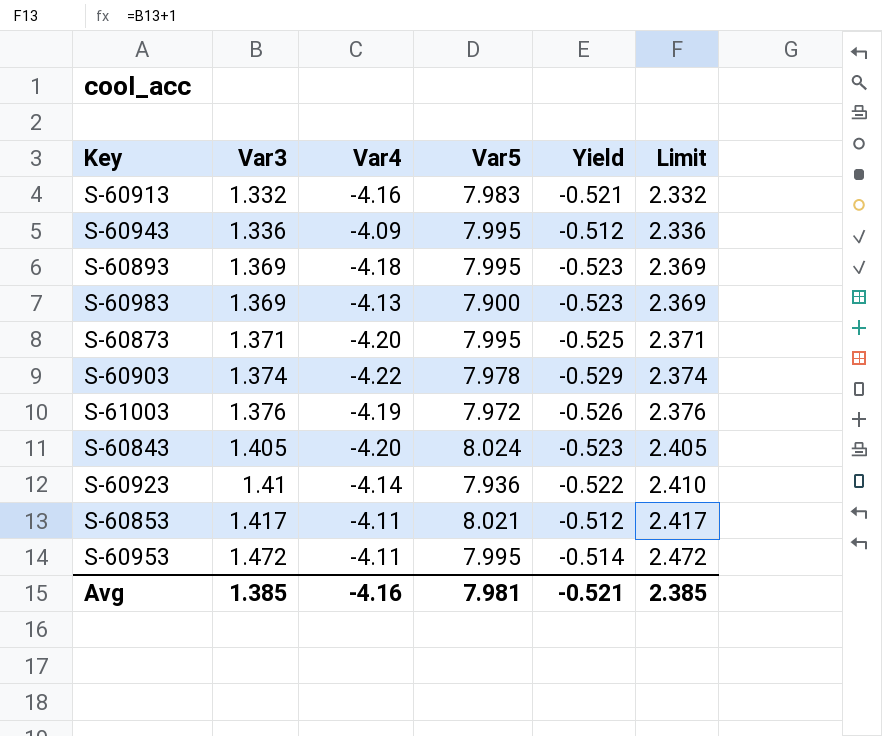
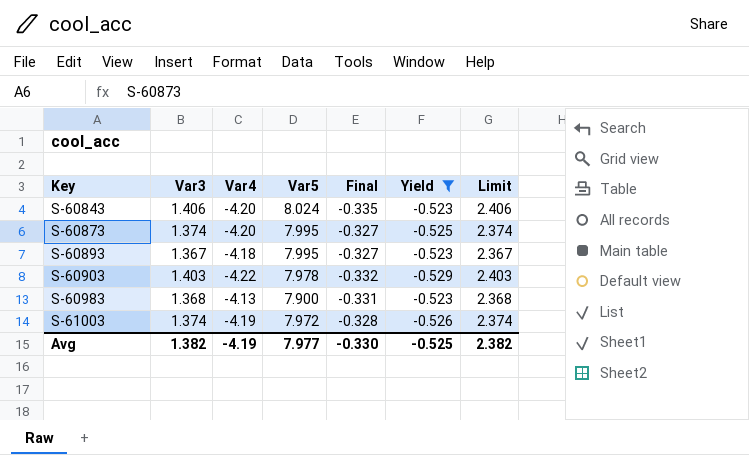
filter: none -> Yield <= -0.523
row order: Var3 ascending -> Key ascending
column Final | formula: none -> [Var3] / [Var4]
S-60843 | Var3: 1.405 -> 1.406
S-60843 | Limit: 2.405 -> 2.406
S-60873 | Var3: 1.371 -> 1.374
S-60873 | Limit: 2.371 -> 2.374
S-60893 | Var3: 1.369 -> 1.367
S-60893 | Limit: 2.369 -> 2.367
S-60903 | Var3: 1.374 -> 1.403
S-60903 | Limit: 2.374 -> 2.403
S-60983 | Var3: 1.369 -> 1.368
S-60983 | Limit: 2.369 -> 2.368
S-61003 | Var3: 1.376 -> 1.374
S-61003 | Limit: 2.376 -> 2.374
Avg | Var3: 1.385 -> 1.382
Avg | Var4: -4.16 -> -4.19
Avg | Var5: 7.981 -> 7.977
Avg | Yield: -0.521 -> -0.525
Avg | Limit: 2.385 -> 2.382

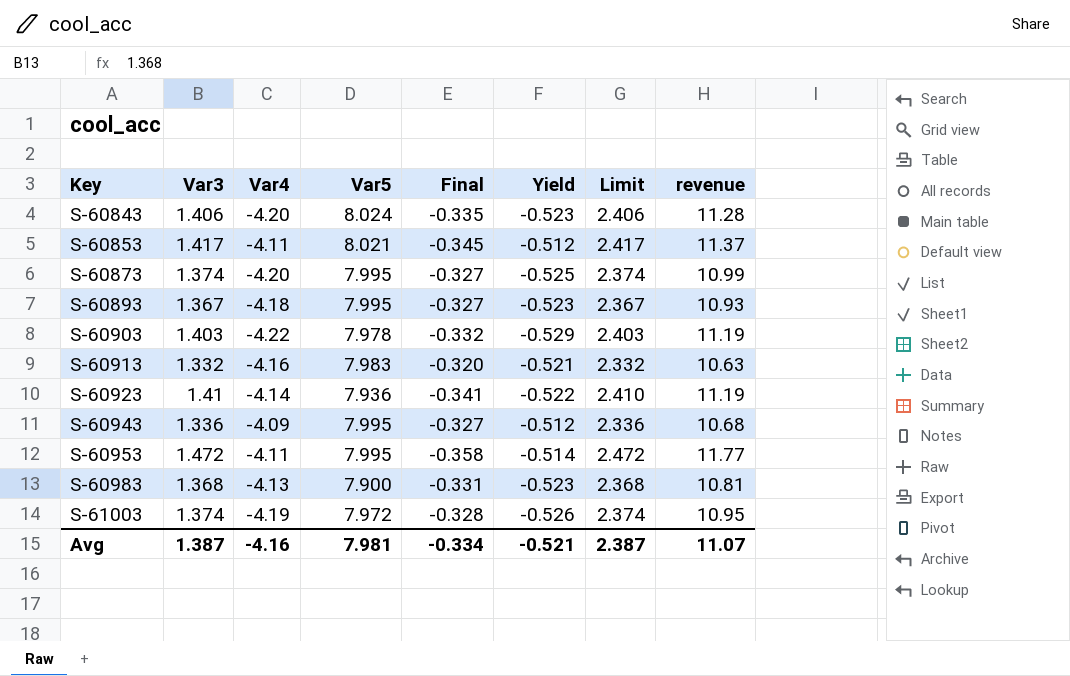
filter: Yield <= -0.523 -> none
column revenue | formula: none -> [Var3] * [Var5]
Avg | Var3: 1.382 -> 1.387
Avg | Var4: -4.19 -> -4.16
Avg | Var5: 7.977 -> 7.981
Avg | Final: -0.330 -> -0.334
Avg | Yield: -0.525 -> -0.521
Avg | Limit: 2.382 -> 2.387

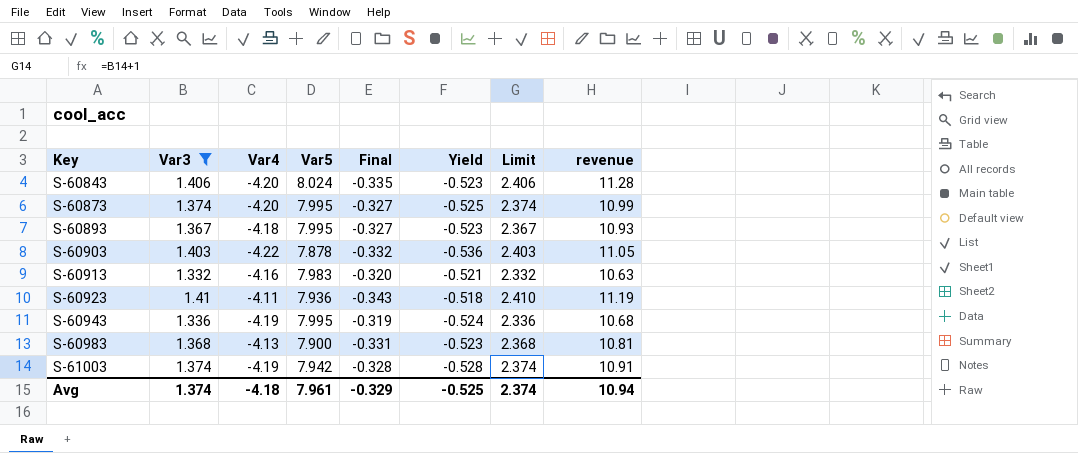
filter: none -> Var3 <= 1.41
S-60903 | Var5: 7.978 -> 7.878
S-60903 | Yield: -0.529 -> -0.536
S-60903 | revenue: 11.19 -> 11.05
S-60923 | Var4: -4.14 -> -4.11
S-60923 | Final: -0.341 -> -0.343
S-60923 | Yield: -0.522 -> -0.518
S-60943 | Var4: -4.09 -> -4.19
S-60943 | Final: -0.327 -> -0.319
S-60943 | Yield: -0.512 -> -0.524
S-61003 | Var5: 7.972 -> 7.942
S-61003 | Yield: -0.526 -> -0.528
S-61003 | revenue: 10.95 -> 10.91
Avg | Var3: 1.387 -> 1.374
Avg | Var4: -4.16 -> -4.18
Avg | Var5: 7.981 -> 7.961
Avg | Final: -0.334 -> -0.329
Avg | Yield: -0.521 -> -0.525
Avg | Limit: 2.387 -> 2.374
Avg | revenue: 11.07 -> 10.94

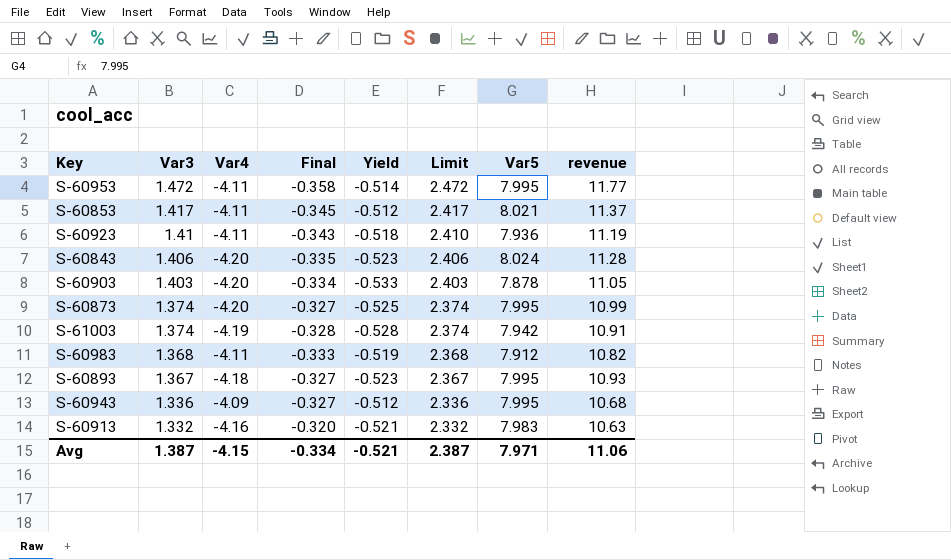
filter: Var3 <= 1.41 -> none
row order: Key ascending -> Var3 descending
column Var5 | position: 4 -> 7
S-60903 | Var4: -4.22 -> -4.20
S-60903 | Final: -0.332 -> -0.334
S-60903 | Yield: -0.536 -> -0.533
S-60983 | Var4: -4.13 -> -4.11
S-60983 | Final: -0.331 -> -0.333
S-60983 | Yield: -0.523 -> -0.519
S-60983 | Var5: 7.900 -> 7.912
S-60983 | revenue: 10.81 -> 10.82
S-60943 | Var4: -4.19 -> -4.09
S-60943 | Final: -0.319 -> -0.327
S-60943 | Yield: -0.524 -> -0.512
Avg | Var3: 1.374 -> 1.387
Avg | Var4: -4.18 -> -4.15
Avg | Final: -0.329 -> -0.334
Avg | Yield: -0.525 -> -0.521
Avg | Limit: 2.374 -> 2.387
Avg | Var5: 7.961 -> 7.971
Avg | revenue: 10.94 -> 11.06

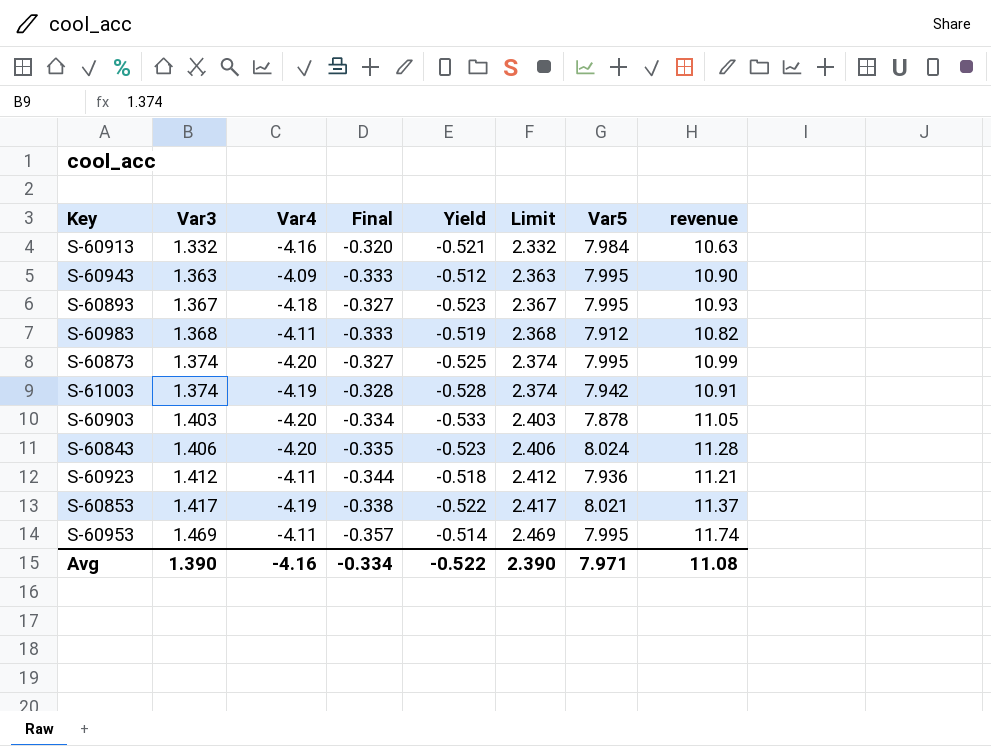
row order: Var3 descending -> Var3 ascending
S-60913 | Var5: 7.983 -> 7.984
S-60943 | Var3: 1.336 -> 1.363
S-60943 | Final: -0.327 -> -0.333
S-60943 | Limit: 2.336 -> 2.363
S-60943 | revenue: 10.68 -> 10.90
S-60923 | Var3: 1.41 -> 1.412
S-60923 | Final: -0.343 -> -0.344
S-60923 | Limit: 2.410 -> 2.412
S-60923 | revenue: 11.19 -> 11.21
S-60853 | Var4: -4.11 -> -4.19
S-60853 | Final: -0.345 -> -0.338
S-60853 | Yield: -0.512 -> -0.522
S-60953 | Var3: 1.472 -> 1.469
S-60953 | Final: -0.358 -> -0.357
S-60953 | Limit: 2.472 -> 2.469
S-60953 | revenue: 11.77 -> 11.74
Avg | Var3: 1.387 -> 1.390
Avg | Var4: -4.15 -> -4.16
Avg | Yield: -0.521 -> -0.522
Avg | Limit: 2.387 -> 2.390
Avg | revenue: 11.06 -> 11.08

